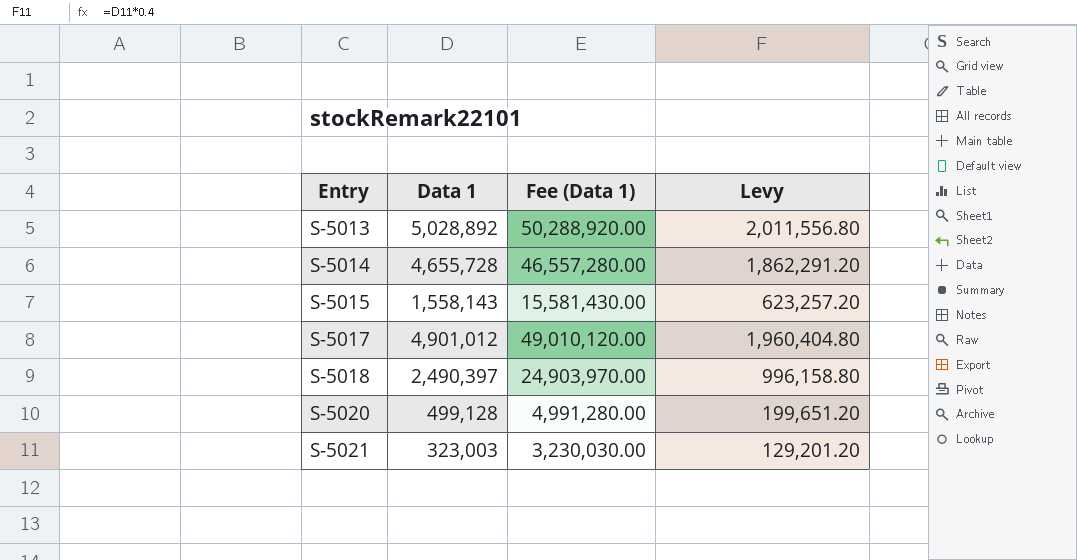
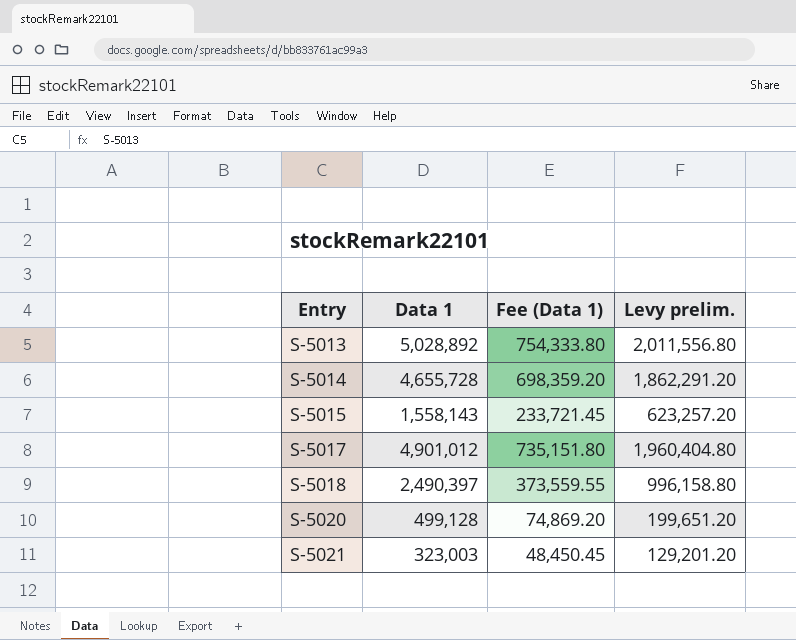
column Fee (Data 1) | formula: [Data 1] * 10 -> [Data 1] * 0.15
column name: Levy -> Levy prelim.

